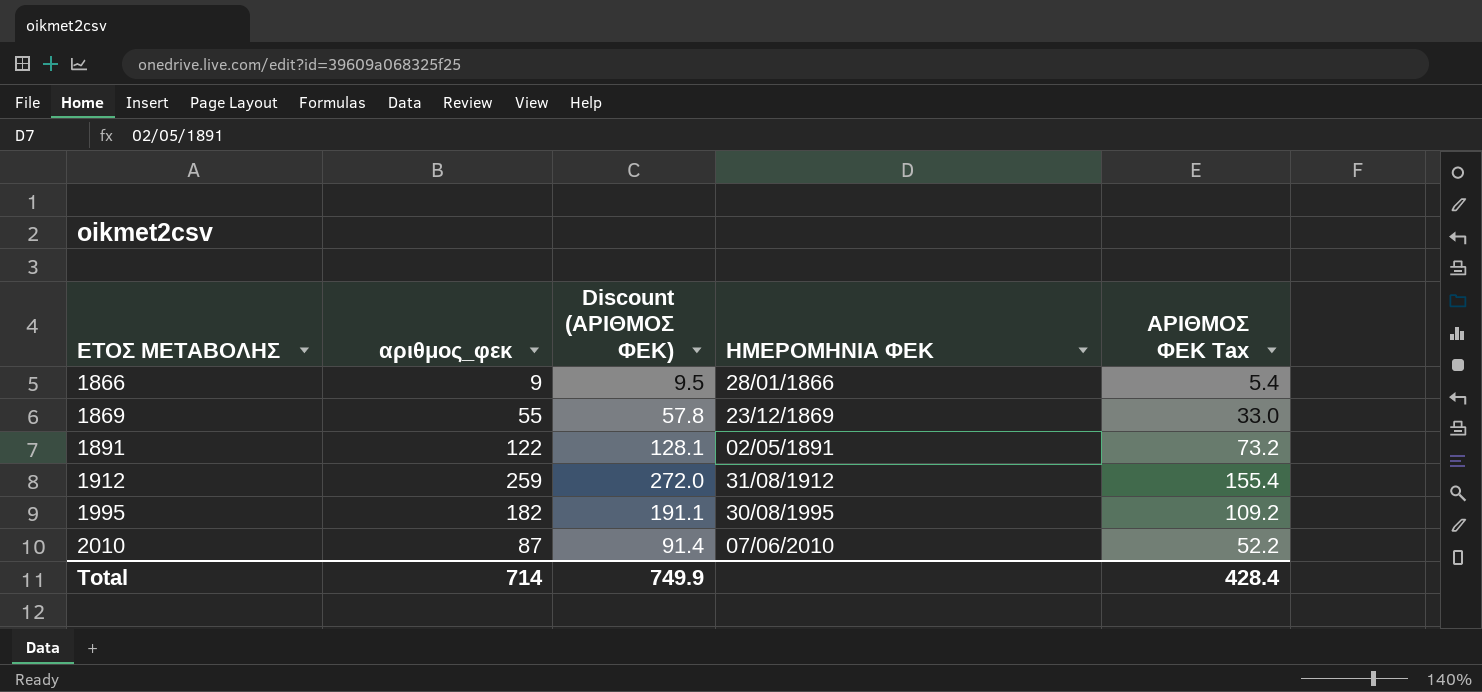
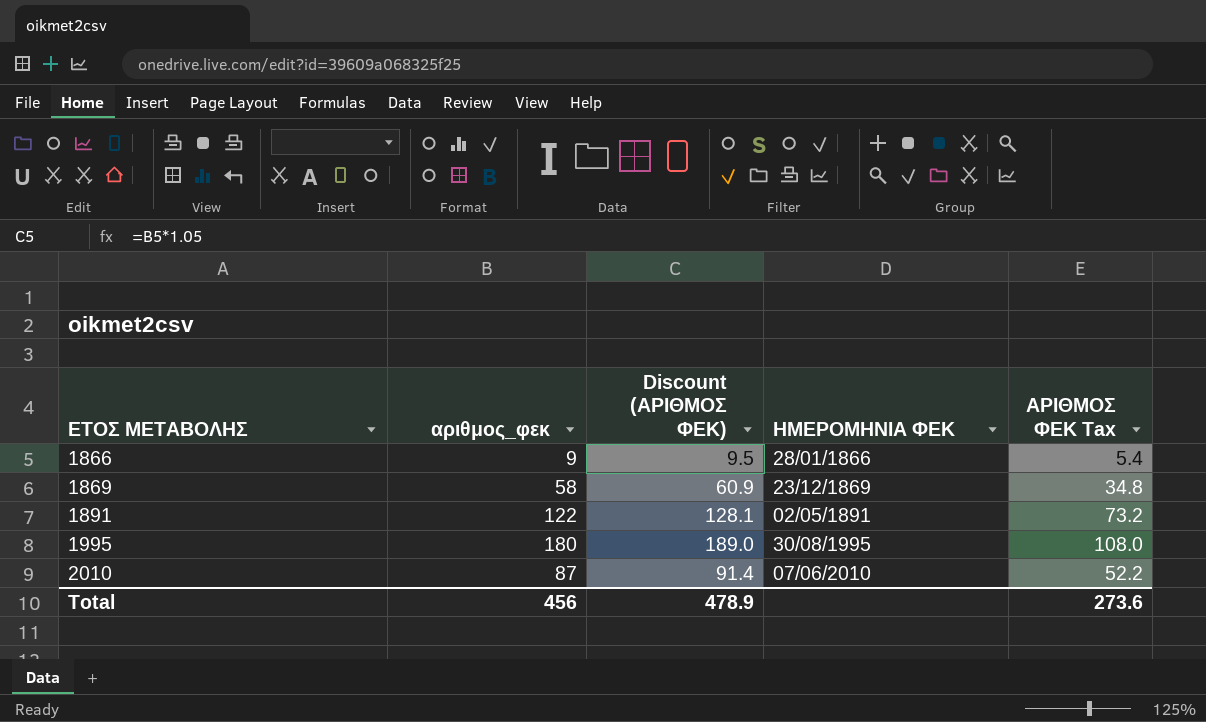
row 1912: 259 | 272.0 | 31/08/1912 | 155.4 -> none
1869 | αριθμος_φεκ: 55 -> 58
1869 | Discount (ΑΡΙΘΜΟΣ ΦΕΚ): 57.8 -> 60.9
1869 | ΑΡΙΘΜΟΣ ΦΕΚ Tax: 33.0 -> 34.8
1995 | αριθμος_φεκ: 182 -> 180
1995 | Discount (ΑΡΙΘΜΟΣ ΦΕΚ): 191.1 -> 189.0
1995 | ΑΡΙΘΜΟΣ ΦΕΚ Tax: 109.2 -> 108.0
Total | αριθμος_φεκ: 714 -> 456
Total | Discount (ΑΡΙΘΜΟΣ ΦΕΚ): 749.9 -> 478.9
Total | ΑΡΙΘΜΟΣ ΦΕΚ Tax: 428.4 -> 273.6

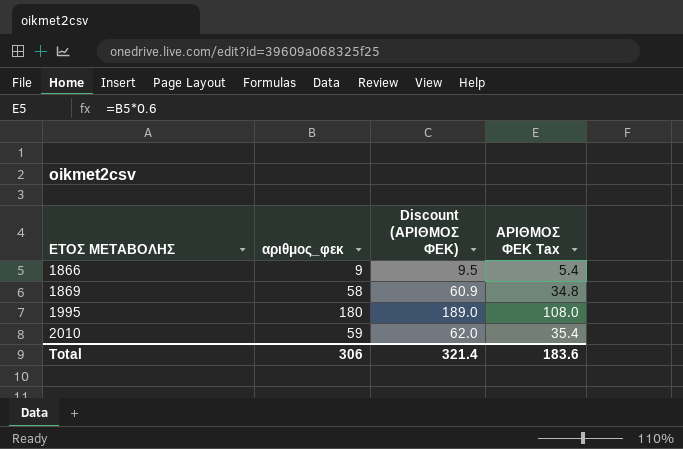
column ΗΜΕΡΟΜΗΝΙΑ ΦΕΚ | position: 4 -> none
row 1891: 122 | 128.1 | 02/05/1891 | 73.2 -> none
2010 | αριθμος_φεκ: 87 -> 59
2010 | Discount (ΑΡΙΘΜΟΣ ΦΕΚ): 91.4 -> 62.0
2010 | ΑΡΙΘΜΟΣ ΦΕΚ Tax: 52.2 -> 35.4
Total | αριθμος_φεκ: 456 -> 306
Total | Discount (ΑΡΙΘΜΟΣ ΦΕΚ): 478.9 -> 321.4
Total | ΑΡΙΘΜΟΣ ΦΕΚ Tax: 273.6 -> 183.6

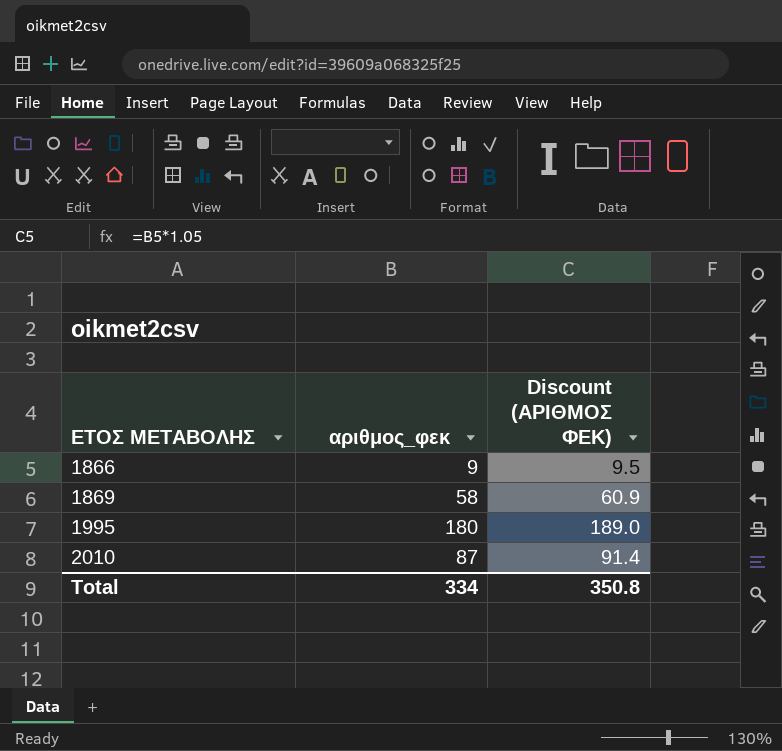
column ΑΡΙΘΜΟΣ ΦΕΚ Tax | formula: [αριθμος_φεκ] * 0.6 -> none
2010 | αριθμος_φεκ: 59 -> 87
2010 | Discount (ΑΡΙΘΜΟΣ ΦΕΚ): 62.0 -> 91.4
Total | αριθμος_φεκ: 306 -> 334
Total | Discount (ΑΡΙΘΜΟΣ ΦΕΚ): 321.4 -> 350.8

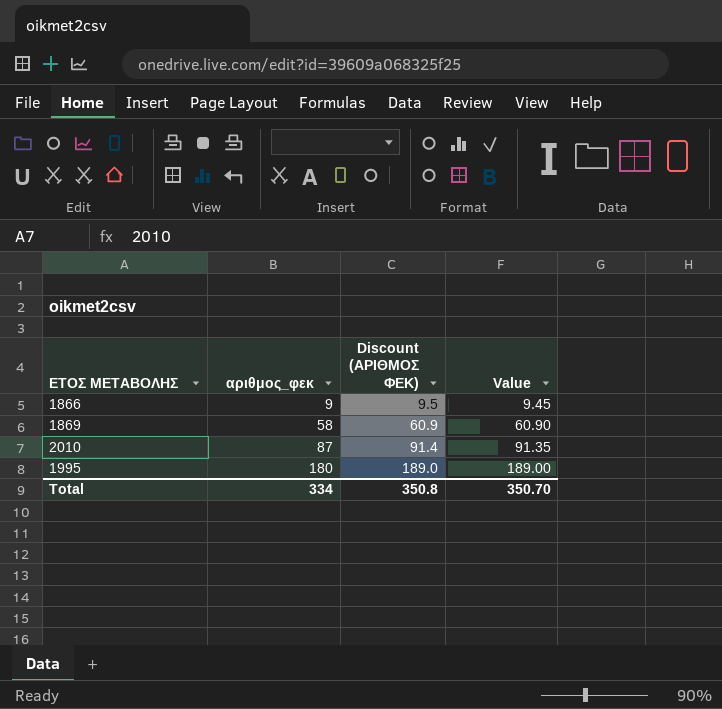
row order: ΕΤΟΣ ΜΕΤΑΒΟΛΗΣ ascending -> αριθμος_φεκ ascending
column Value | formula: none -> [αριθμος_φεκ] * 1.05

